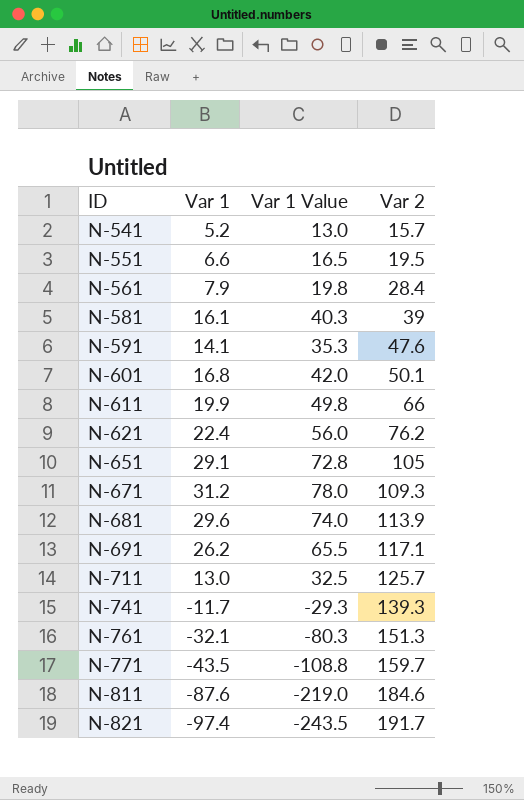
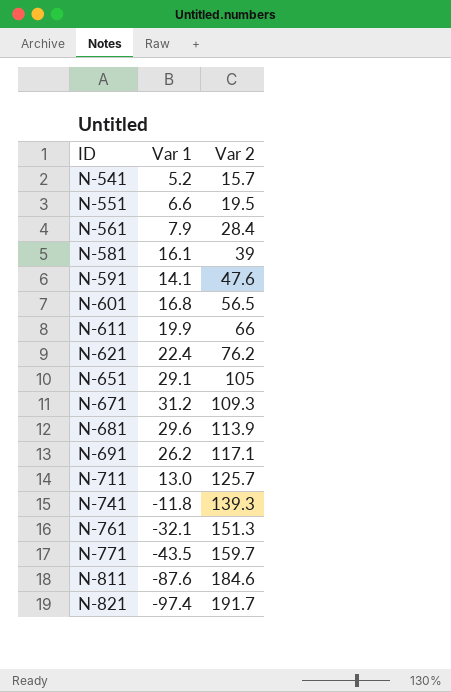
column Var 1 Value | formula: [Var 1] * 2.5 -> none
N-601 | Var 2: 50.1 -> 56.5
N-741 | Var 1: -11.7 -> -11.8

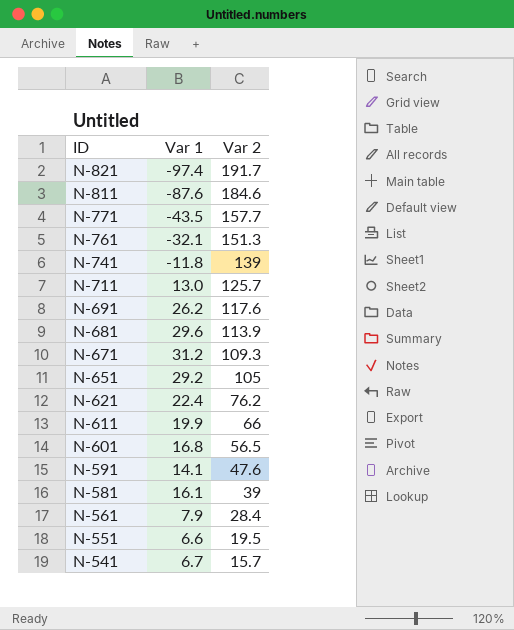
row order: ID ascending -> ID descending
N-771 | Var 2: 159.7 -> 157.7
N-741 | Var 2: 139.3 -> 139
N-691 | Var 2: 117.1 -> 117.6
N-651 | Var 1: 29.1 -> 29.2
N-541 | Var 1: 5.2 -> 6.7

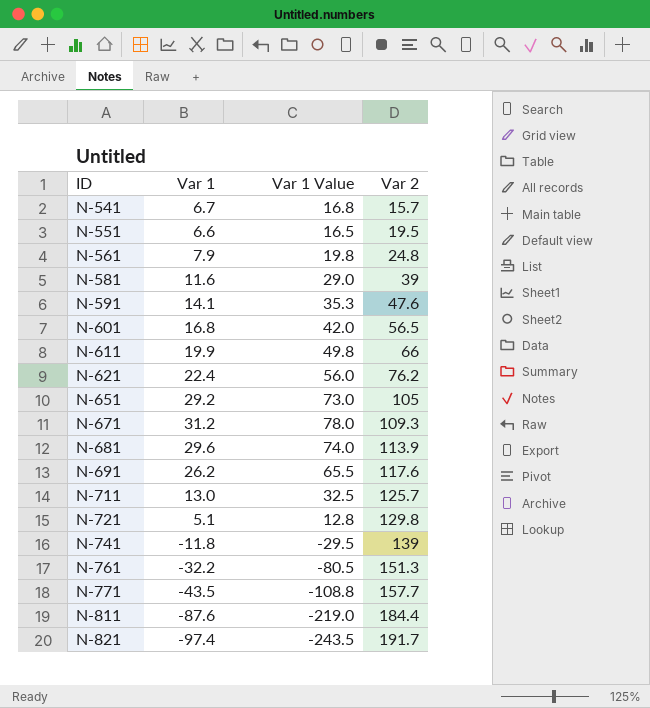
row order: ID descending -> ID ascending
column Var 1 Value | formula: none -> [Var 1] * 2.5
N-561 | Var 2: 28.4 -> 24.8
N-581 | Var 1: 16.1 -> 11.6
row N-721: none -> 5.1 | 12.8 | 129.8
N-761 | Var 1: -32.1 -> -32.2
N-811 | Var 2: 184.6 -> 184.4

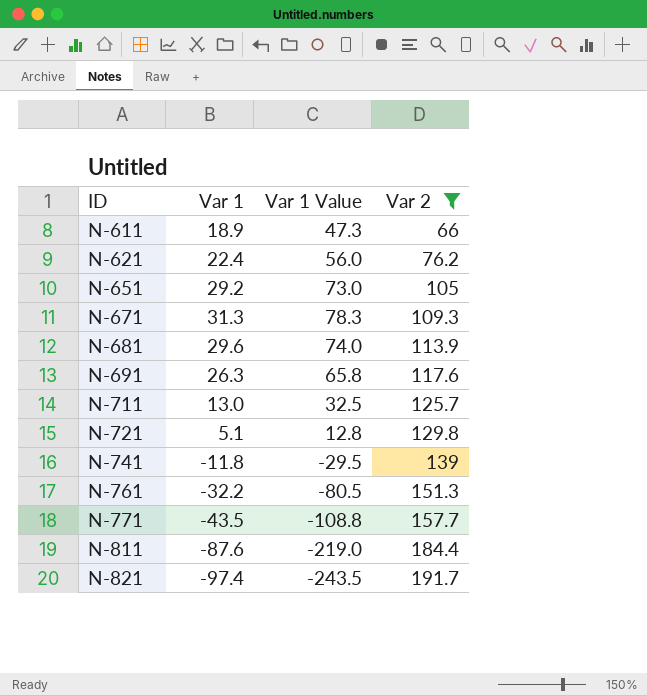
filter: none -> Var 2 >= 66
N-611 | Var 1: 19.9 -> 18.9
N-611 | Var 1 Value: 49.8 -> 47.3
N-671 | Var 1: 31.2 -> 31.3
N-671 | Var 1 Value: 78.0 -> 78.3
N-691 | Var 1: 26.2 -> 26.3
N-691 | Var 1 Value: 65.5 -> 65.8

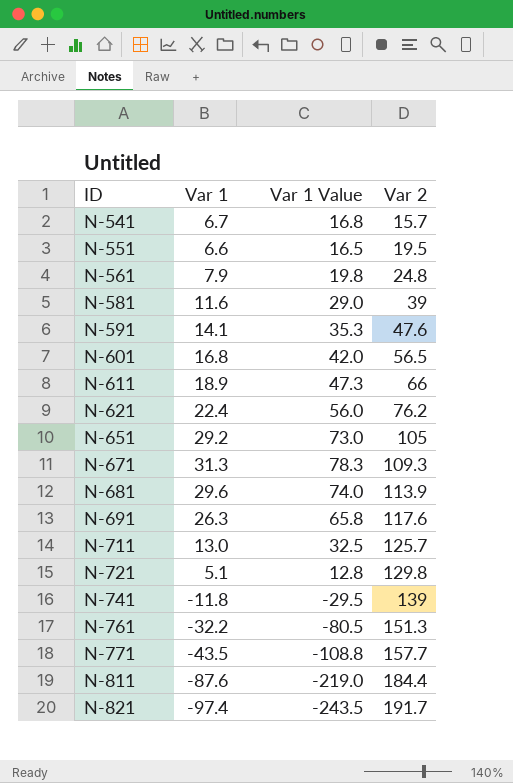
filter: Var 2 >= 66 -> none

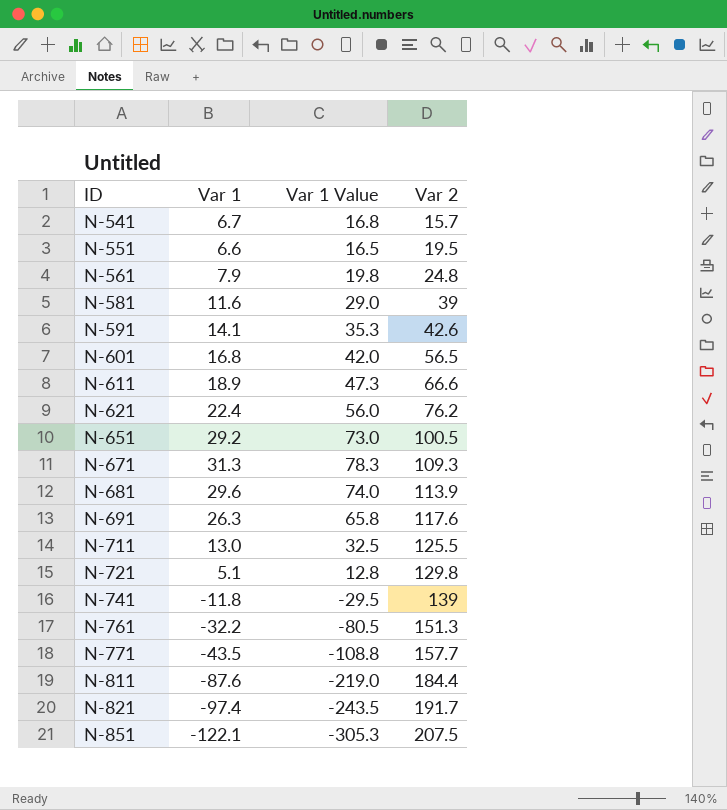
N-591 | Var 2: 47.6 -> 42.6
N-611 | Var 2: 66 -> 66.6
N-651 | Var 2: 105 -> 100.5
N-711 | Var 2: 125.7 -> 125.5
row N-851: none -> -122.1 | -305.3 | 207.5

